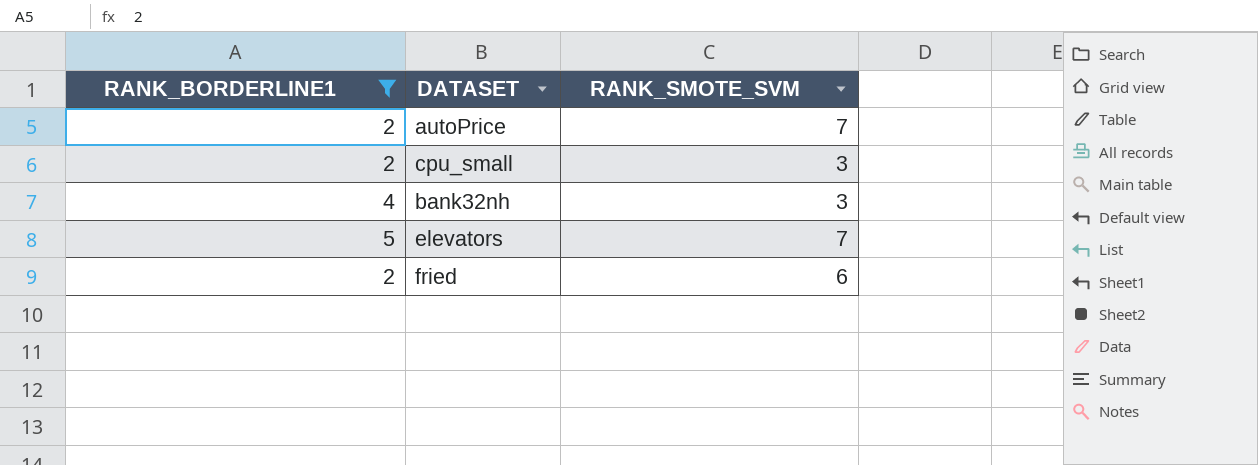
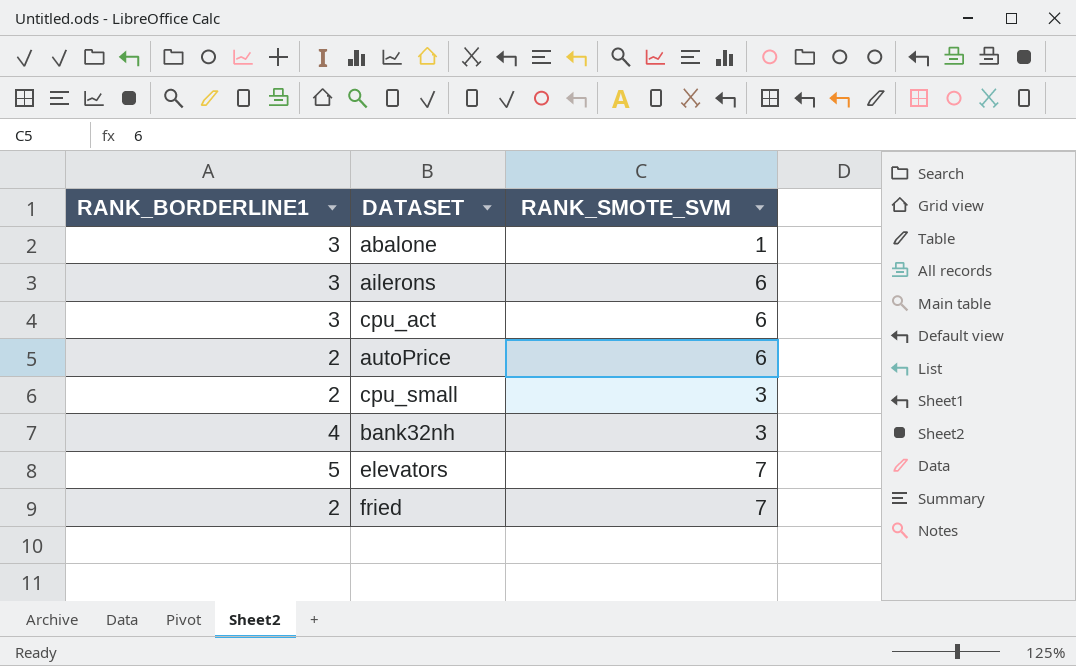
filter: RANK_BORDERLINE1 != 3 -> none
autoPrice | RANK_SMOTE_SVM: 7 -> 6
fried | RANK_SMOTE_SVM: 6 -> 7

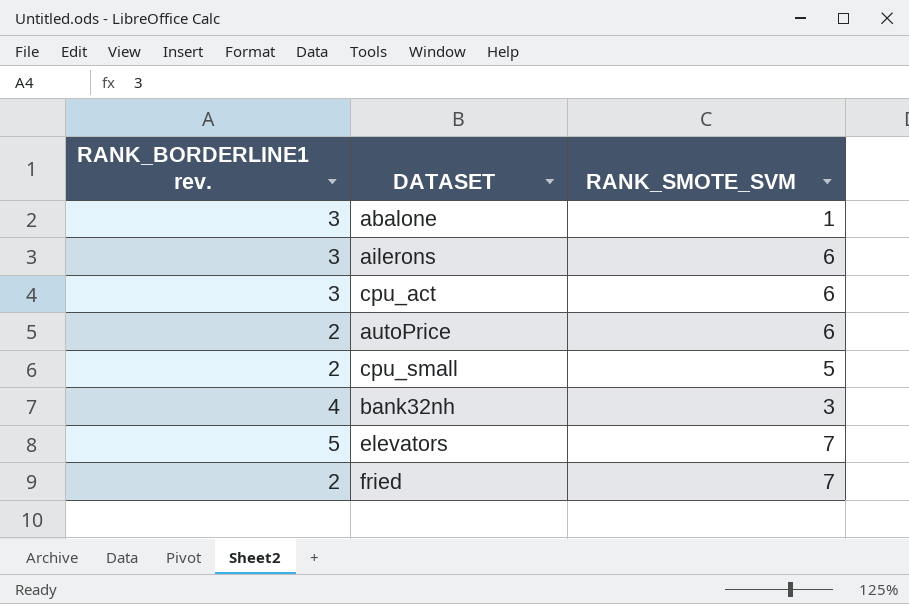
column name: RANK_BORDERLINE1 -> RANK_BORDERLINE1 rev.
cpu_small | RANK_SMOTE_SVM: 3 -> 5

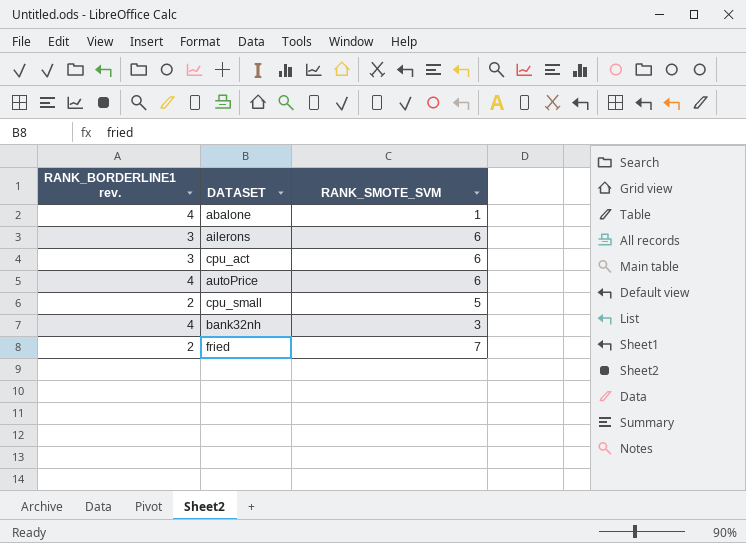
row elevators: 5 | 7 -> none
abalone | RANK_BORDERLINE1 rev.: 3 -> 4
autoPrice | RANK_BORDERLINE1 rev.: 2 -> 4

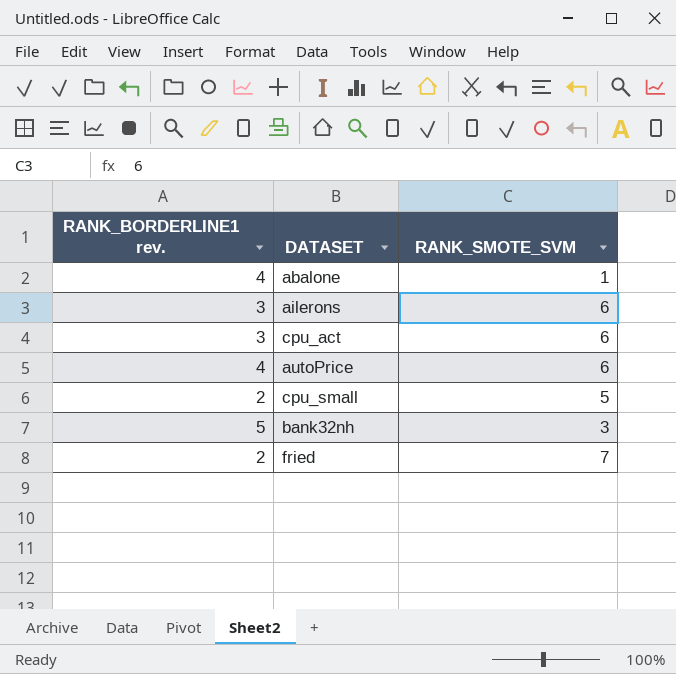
bank32nh | RANK_BORDERLINE1 rev.: 4 -> 5

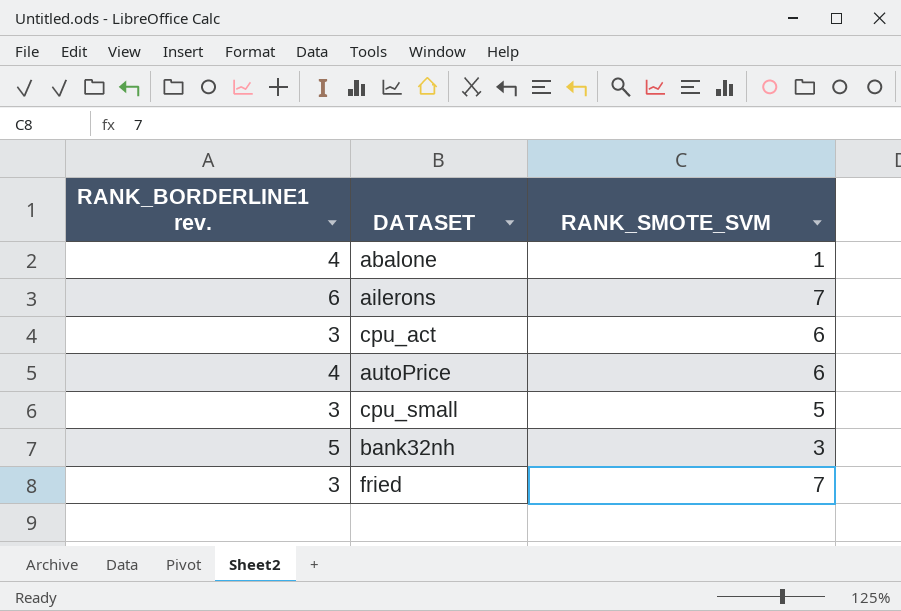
ailerons | RANK_BORDERLINE1 rev.: 3 -> 6
ailerons | RANK_SMOTE_SVM: 6 -> 7
cpu_small | RANK_BORDERLINE1 rev.: 2 -> 3
fried | RANK_BORDERLINE1 rev.: 2 -> 3

